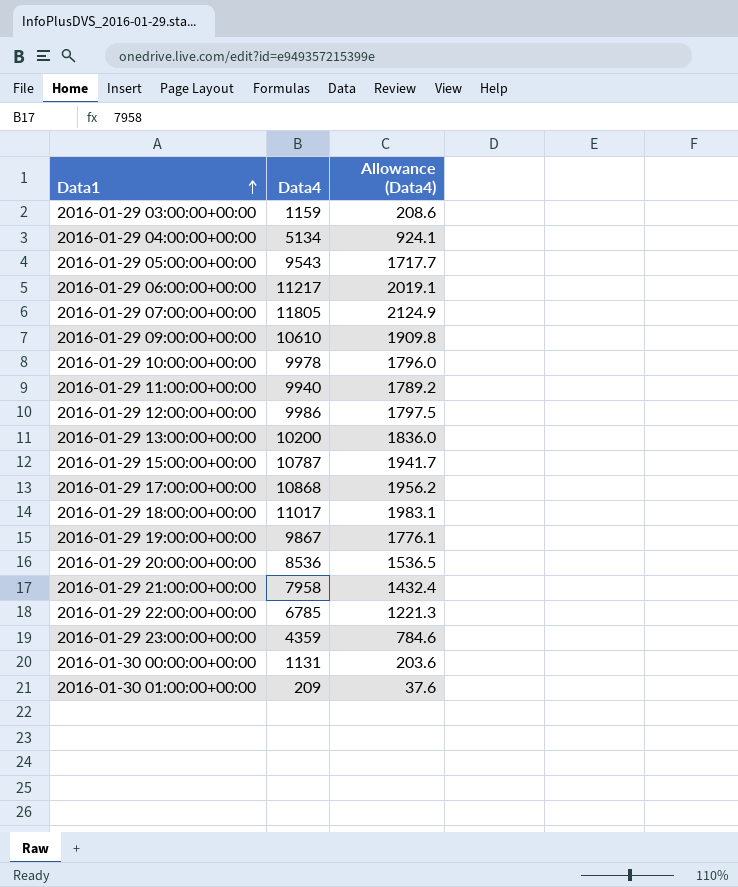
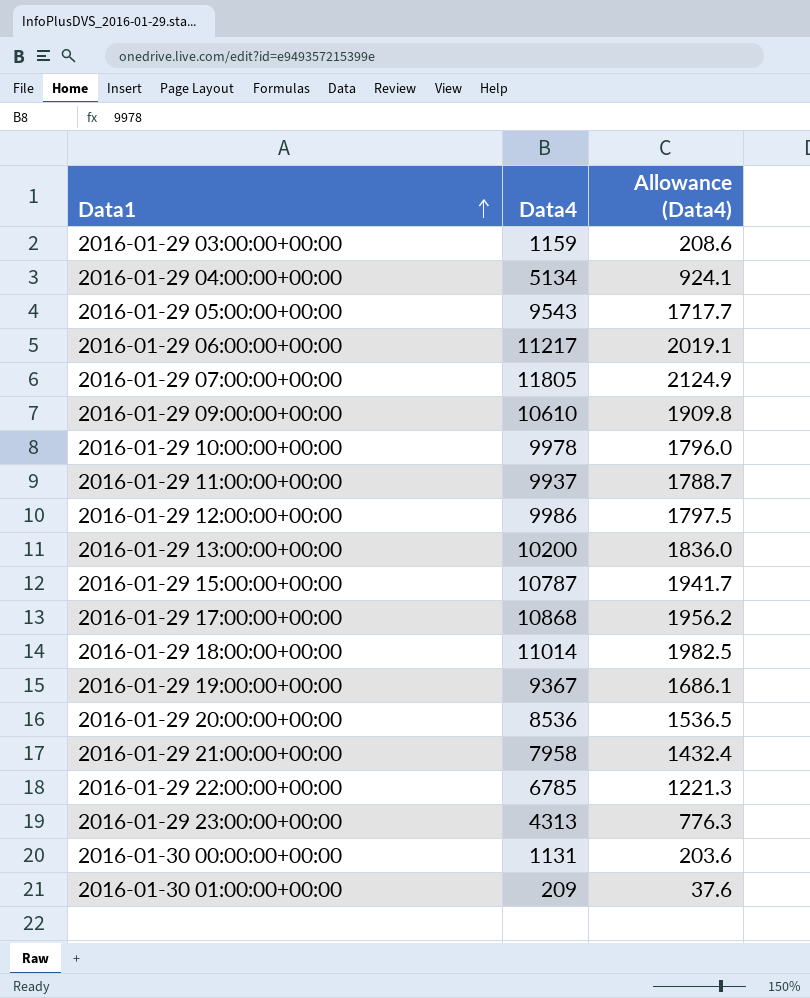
2016-01-29 11:00:00+00:00 | Data4: 9940 -> 9937
2016-01-29 11:00:00+00:00 | Allowance (Data4): 1789.2 -> 1788.7
2016-01-29 18:00:00+00:00 | Data4: 11017 -> 11014
2016-01-29 18:00:00+00:00 | Allowance (Data4): 1983.1 -> 1982.5
2016-01-29 19:00:00+00:00 | Data4: 9867 -> 9367
2016-01-29 19:00:00+00:00 | Allowance (Data4): 1776.1 -> 1686.1
2016-01-29 23:00:00+00:00 | Data4: 4359 -> 4313
2016-01-29 23:00:00+00:00 | Allowance (Data4): 784.6 -> 776.3

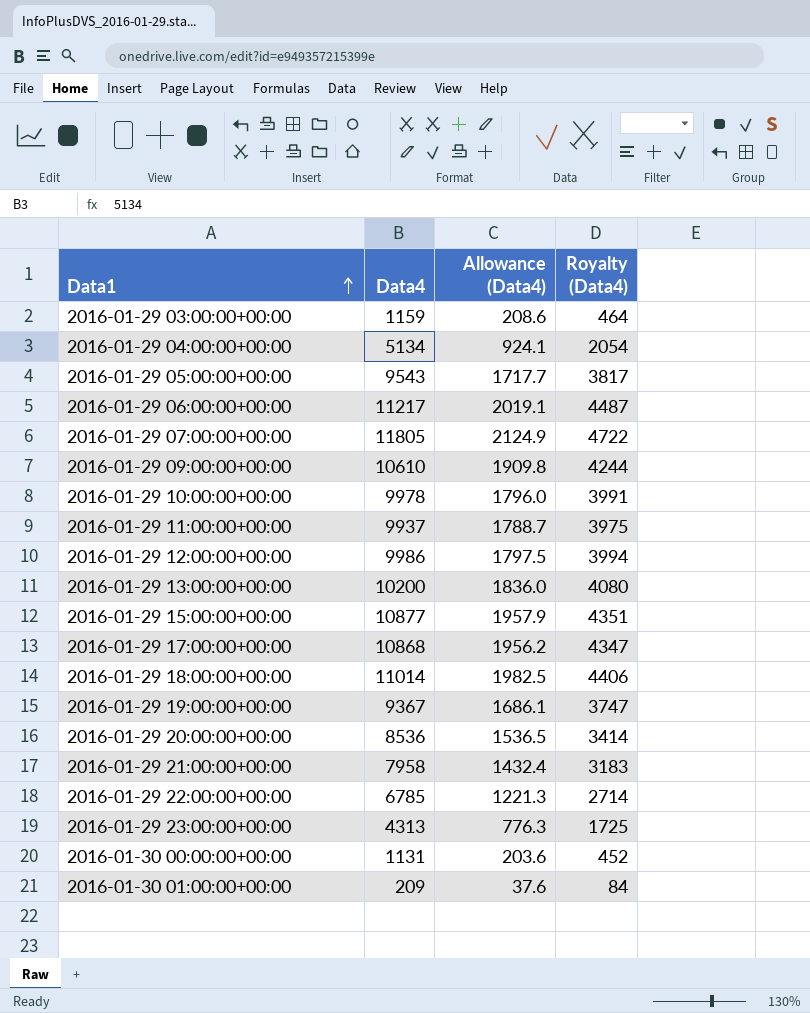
column Royalty (Data4) | formula: none -> [Data4] * 0.4
2016-01-29 15:00:00+00:00 | Data4: 10787 -> 10877
2016-01-29 15:00:00+00:00 | Allowance (Data4): 1941.7 -> 1957.9

